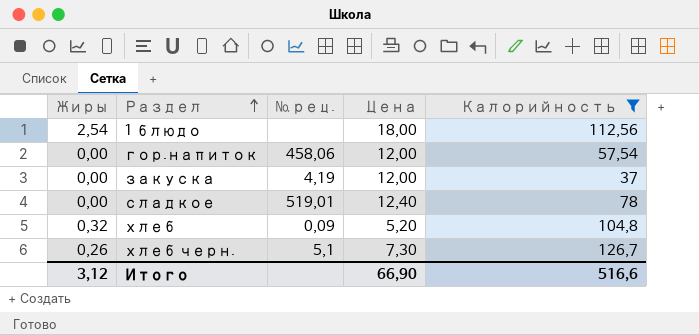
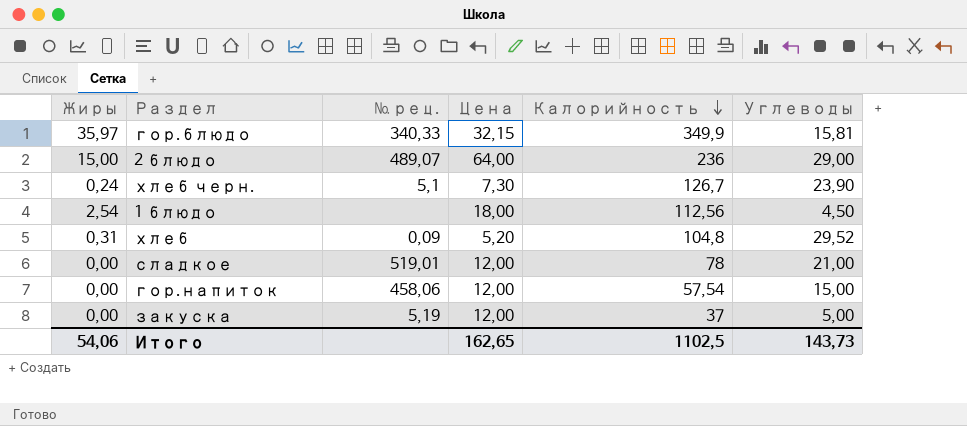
filter: Калорийность <= 126,7 -> none
row order: Раздел ascending -> Калорийность descending
column Углеводы | position: none -> 6
хлеб черн. | Жиры: 0,26 -> 0,24
хлеб | Жиры: 0,32 -> 0,31
сладкое | Цена: 12,40 -> 12,00
закуска | № рец.: 4,19 -> 5,19
Итого | Жиры: 3,12 -> 54,06
Итого | Цена: 66,90 -> 162,65
Итого | Калорийность: 516,6 -> 1102,5

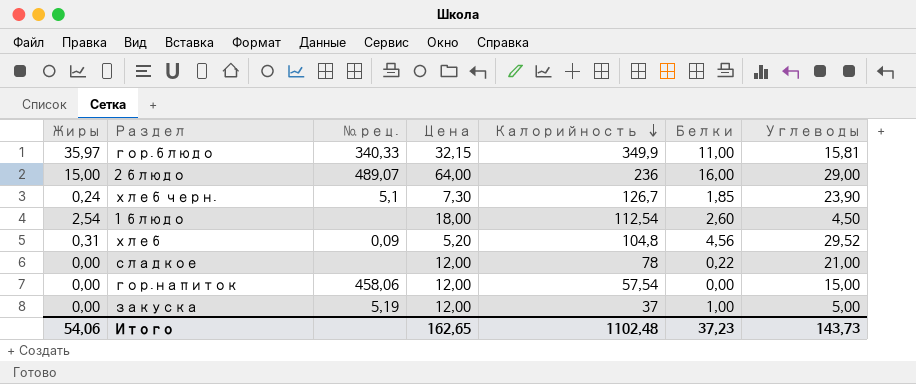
column Белки | position: none -> 6
1 блюдо | Калорийность: 112,56 -> 112,54
сладкое | № рец.: 519,01 -> none
Итого | Калорийность: 1102,5 -> 1102,48

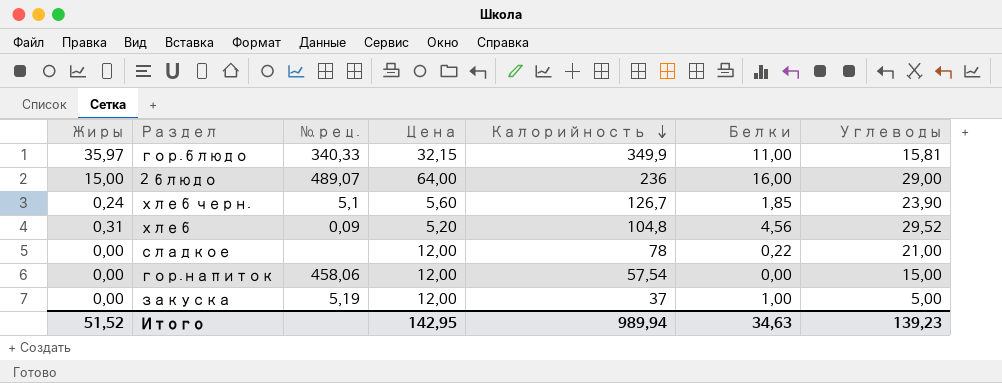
row 1 блюдо: 2,54 | none | 18,00 | 112,54 | 2,60 | 4,50 -> none
хлеб черн. | Цена: 7,30 -> 5,60
Итого | Жиры: 54,06 -> 51,52
Итого | Цена: 162,65 -> 142,95
Итого | Калорийность: 1102,48 -> 989,94
Итого | Белки: 37,23 -> 34,63
Итого | Углеводы: 143,73 -> 139,23

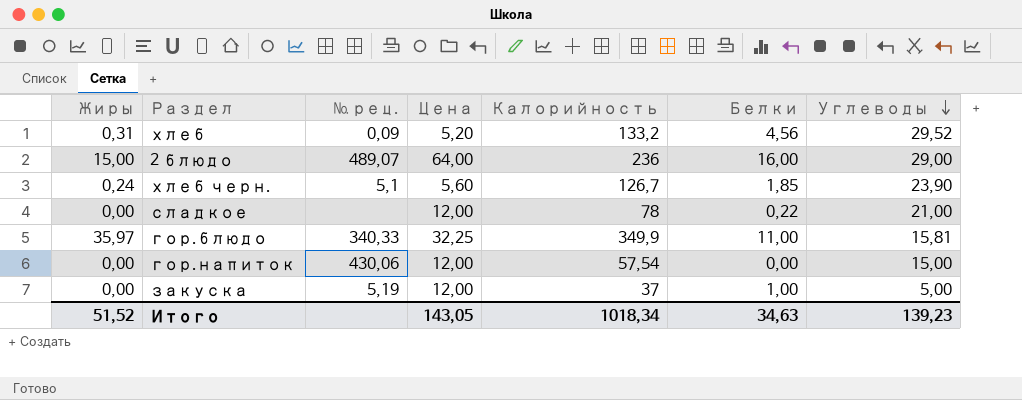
row order: Калорийность descending -> Углеводы descending
хлеб | Калорийность: 104,8 -> 133,2
гор.блюдо | Цена: 32,15 -> 32,25
гор.напиток | № рец.: 458,06 -> 430,06
Итого | Цена: 142,95 -> 143,05
Итого | Калорийность: 989,94 -> 1018,34

